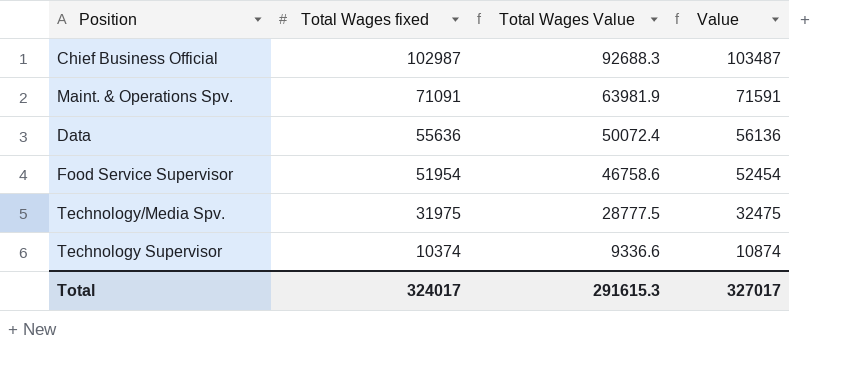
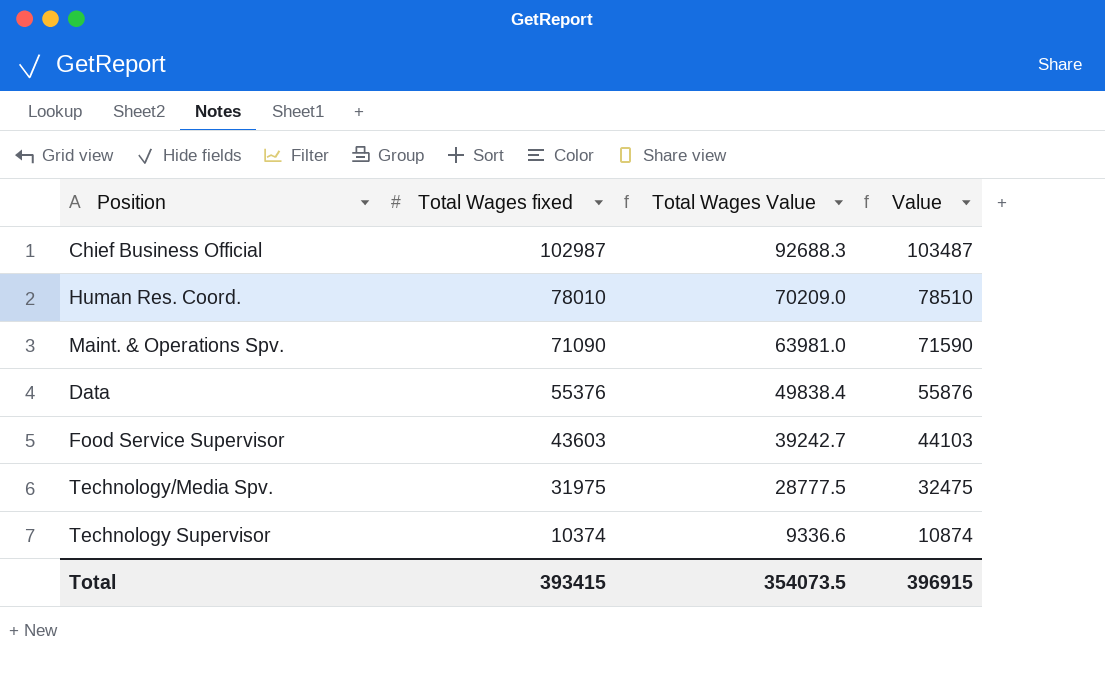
row Human Res. Coord.: none -> 78010 | 70209.0 | 78510
Maint. & Operations Spv. | Total Wages fixed: 71091 -> 71090
Maint. & Operations Spv. | Total Wages Value: 63981.9 -> 63981.0
Maint. & Operations Spv. | Value: 71591 -> 71590
Data | Total Wages fixed: 55636 -> 55376
Data | Total Wages Value: 50072.4 -> 49838.4
Data | Value: 56136 -> 55876
Food Service Supervisor | Total Wages fixed: 51954 -> 43603
Food Service Supervisor | Total Wages Value: 46758.6 -> 39242.7
Food Service Supervisor | Value: 52454 -> 44103
Total | Total Wages fixed: 324017 -> 393415
Total | Total Wages Value: 291615.3 -> 354073.5
Total | Value: 327017 -> 396915

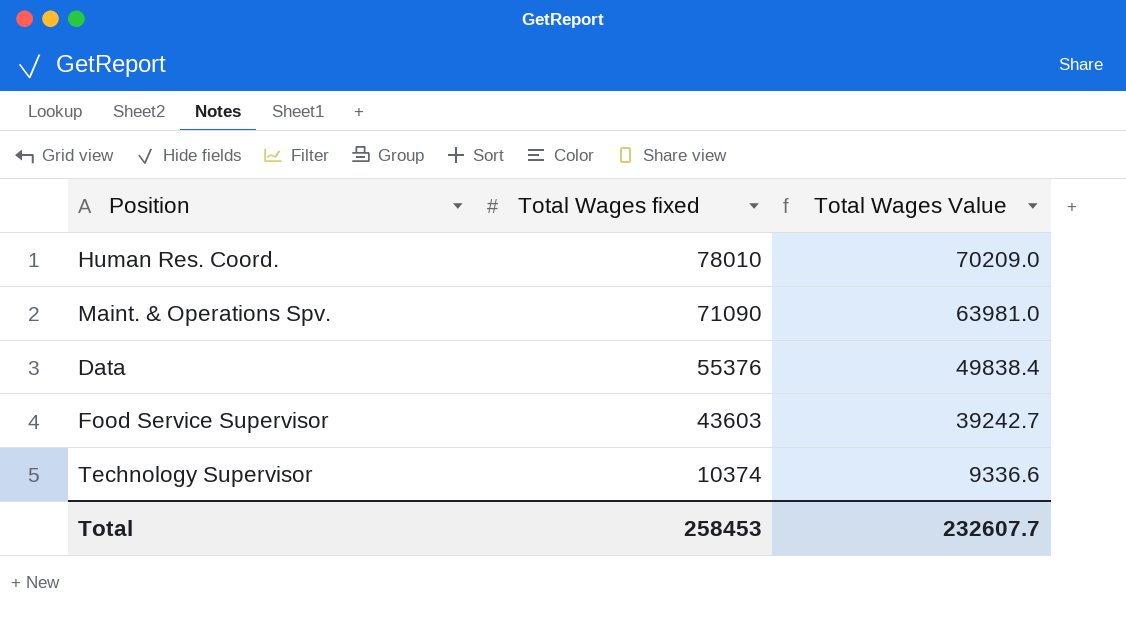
column Value | formula: [Total Wages fixed] + 500 -> none
row Chief Business Official: 102987 | 92688.3 | 103487 -> none
row Technology/Media Spv.: 31975 | 28777.5 | 32475 -> none
Total | Total Wages fixed: 393415 -> 258453
Total | Total Wages Value: 354073.5 -> 232607.7

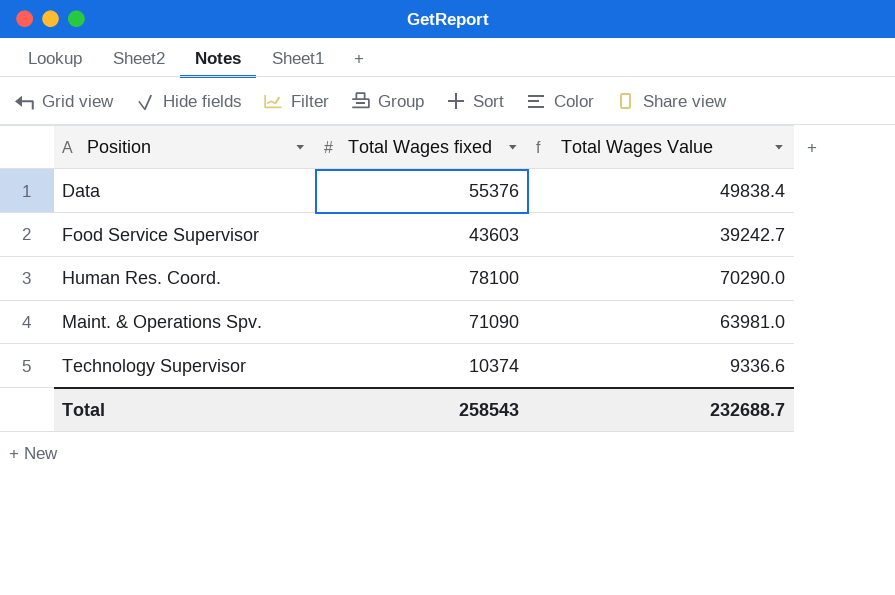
row order: Total Wages fixed descending -> Position ascending
Human Res. Coord. | Total Wages fixed: 78010 -> 78100
Human Res. Coord. | Total Wages Value: 70209.0 -> 70290.0
Total | Total Wages fixed: 258453 -> 258543
Total | Total Wages Value: 232607.7 -> 232688.7

